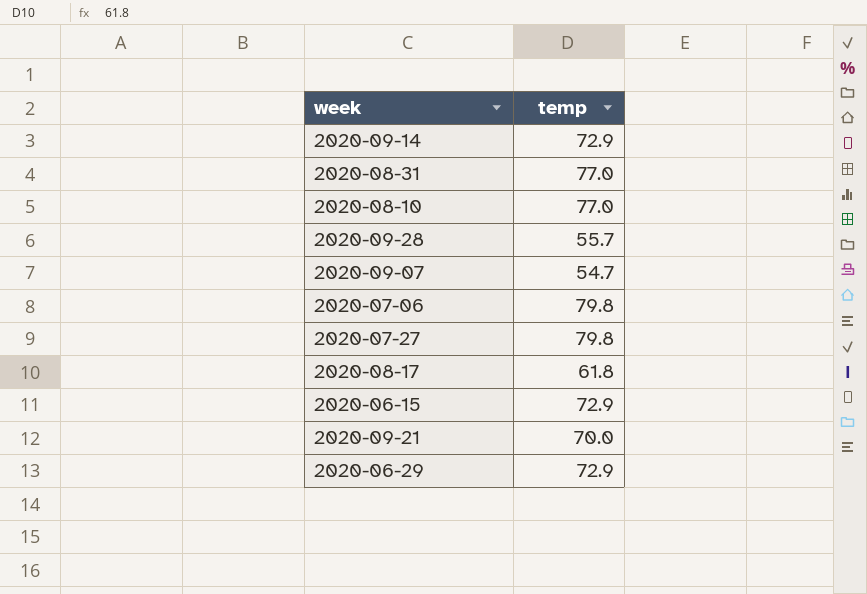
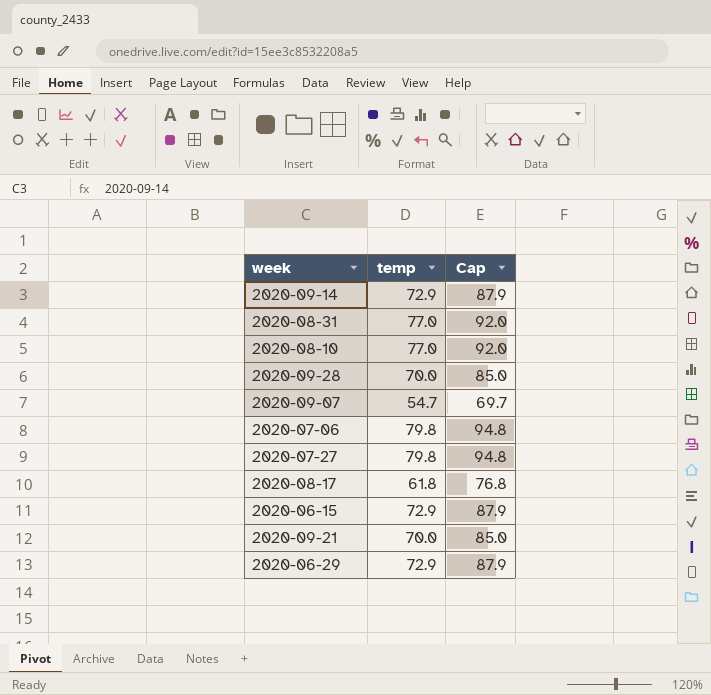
column Cap | formula: none -> [temp] + 15
2020-09-28 | temp: 55.7 -> 70.0

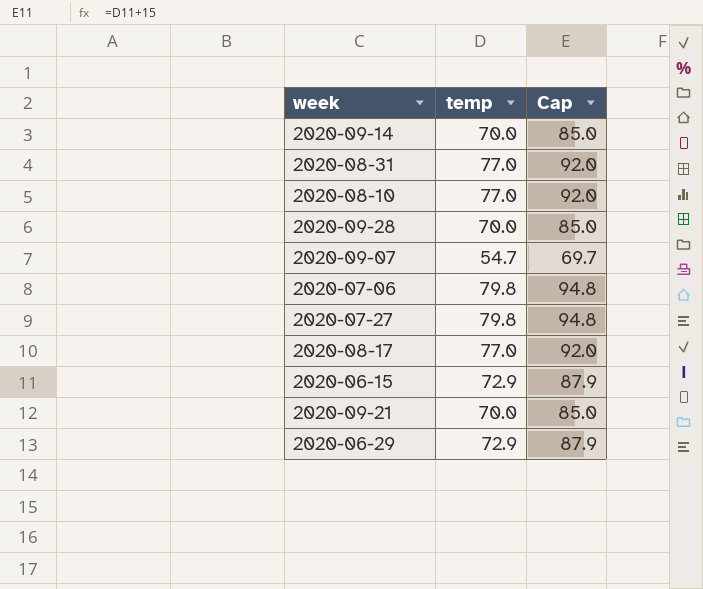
2020-09-14 | temp: 72.9 -> 70.0
2020-09-14 | Cap: 87.9 -> 85.0
2020-08-17 | temp: 61.8 -> 77.0
2020-08-17 | Cap: 76.8 -> 92.0

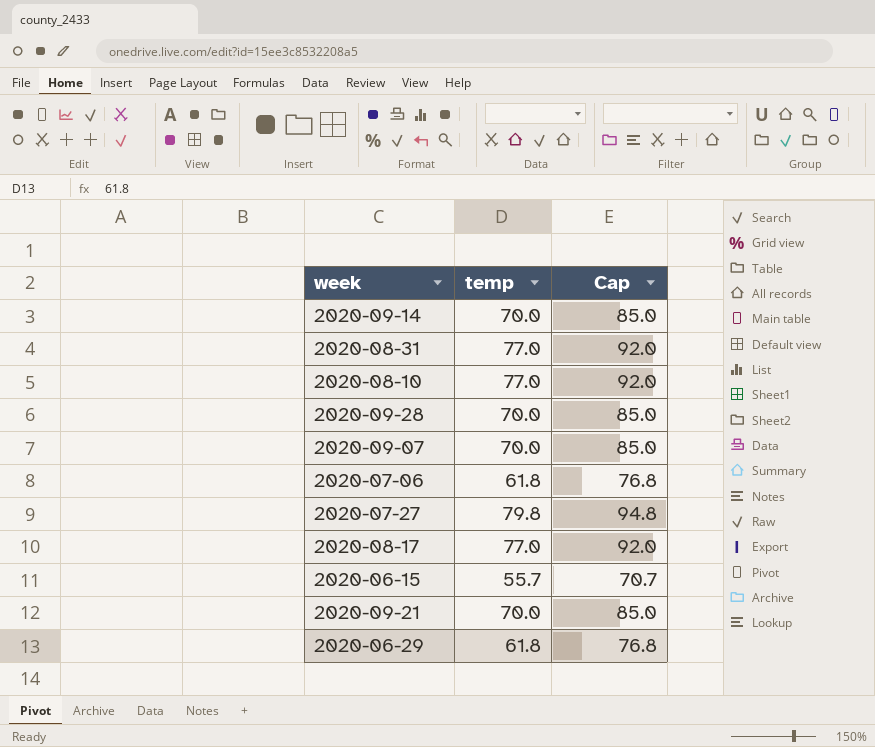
2020-09-07 | temp: 54.7 -> 70.0
2020-09-07 | Cap: 69.7 -> 85.0
2020-07-06 | temp: 79.8 -> 61.8
2020-07-06 | Cap: 94.8 -> 76.8
2020-06-15 | temp: 72.9 -> 55.7
2020-06-15 | Cap: 87.9 -> 70.7
2020-06-29 | temp: 72.9 -> 61.8
2020-06-29 | Cap: 87.9 -> 76.8

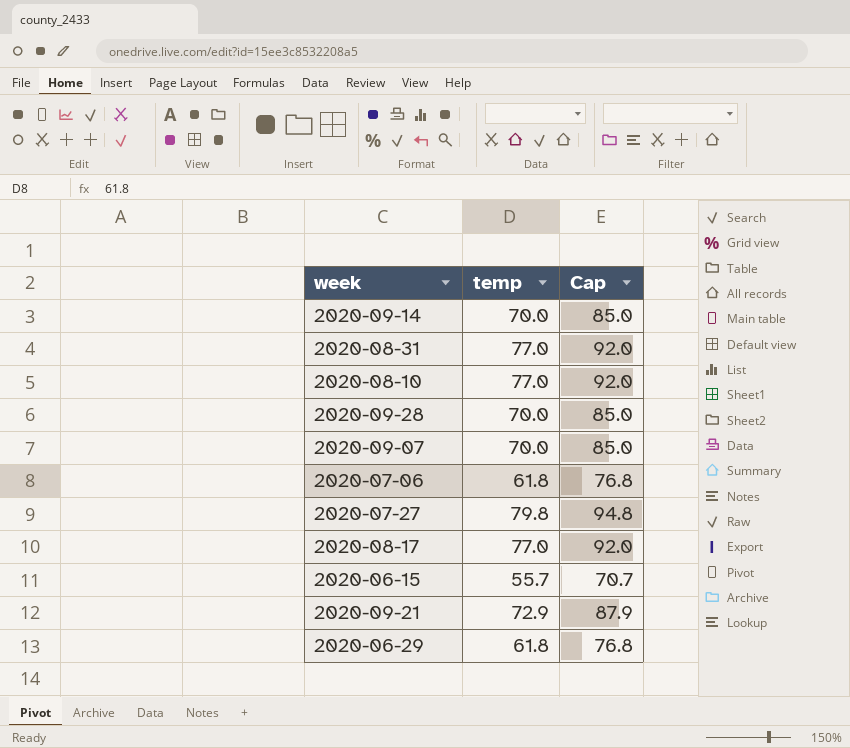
2020-09-21 | temp: 70.0 -> 72.9
2020-09-21 | Cap: 85.0 -> 87.9

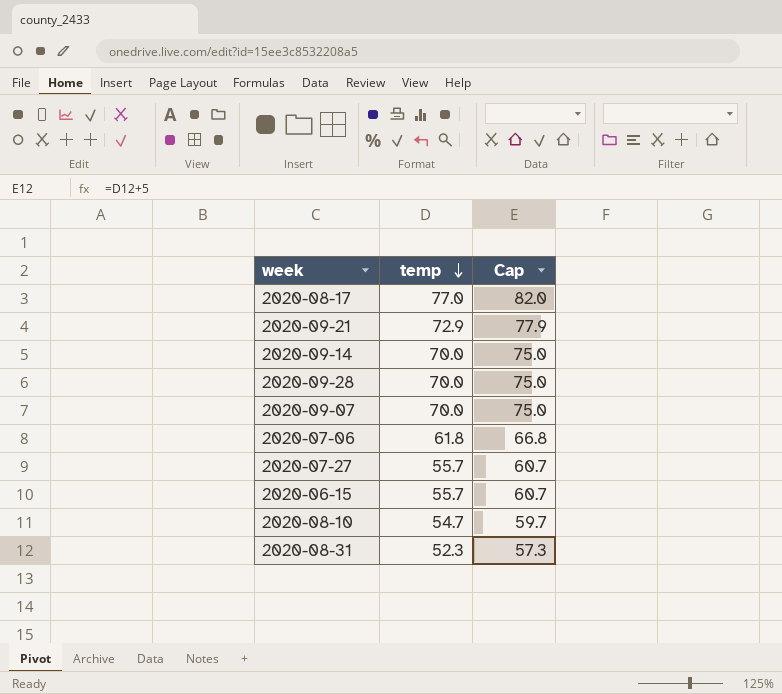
row order: none -> temp descending
column Cap | formula: [temp] + 15 -> [temp] + 5
row 2020-06-29: 61.8 | 76.8 -> none
2020-07-27 | temp: 79.8 -> 55.7
2020-08-10 | temp: 77.0 -> 54.7
2020-08-31 | temp: 77.0 -> 52.3

